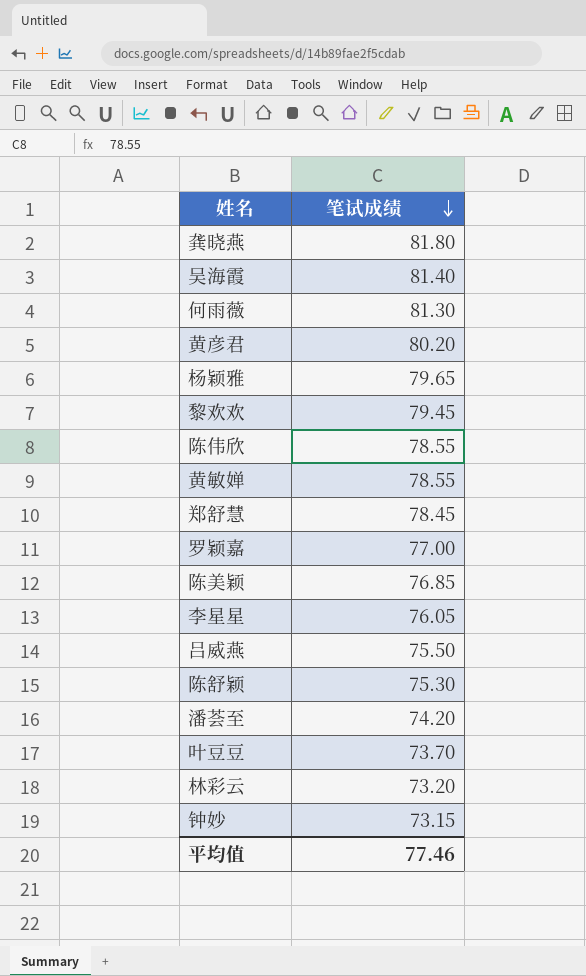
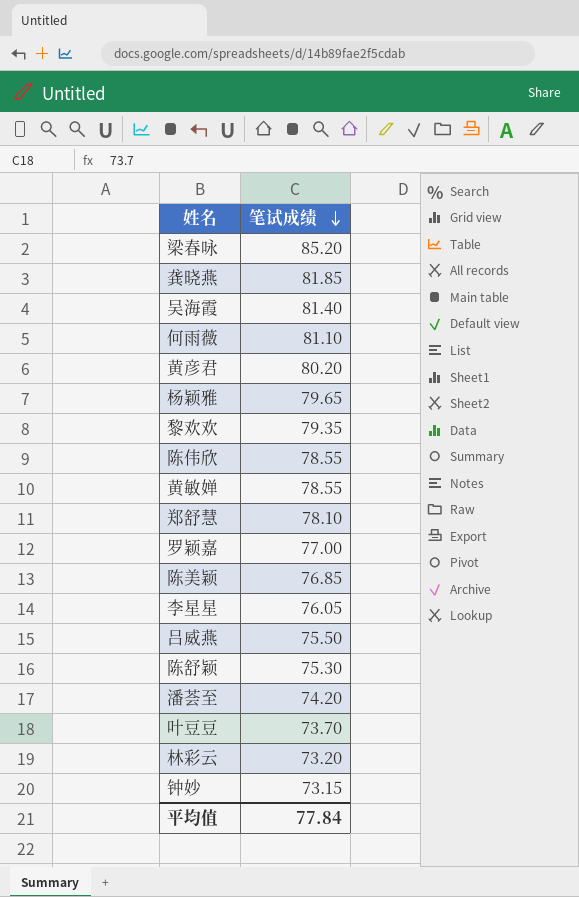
row 梁春咏: none -> 85.20
龚晓燕 | 笔试成绩: 81.80 -> 81.85
何雨薇 | 笔试成绩: 81.30 -> 81.10
黎欢欢 | 笔试成绩: 79.45 -> 79.35
郑舒慧 | 笔试成绩: 78.45 -> 78.10
平均值 | 笔试成绩: 77.46 -> 77.84

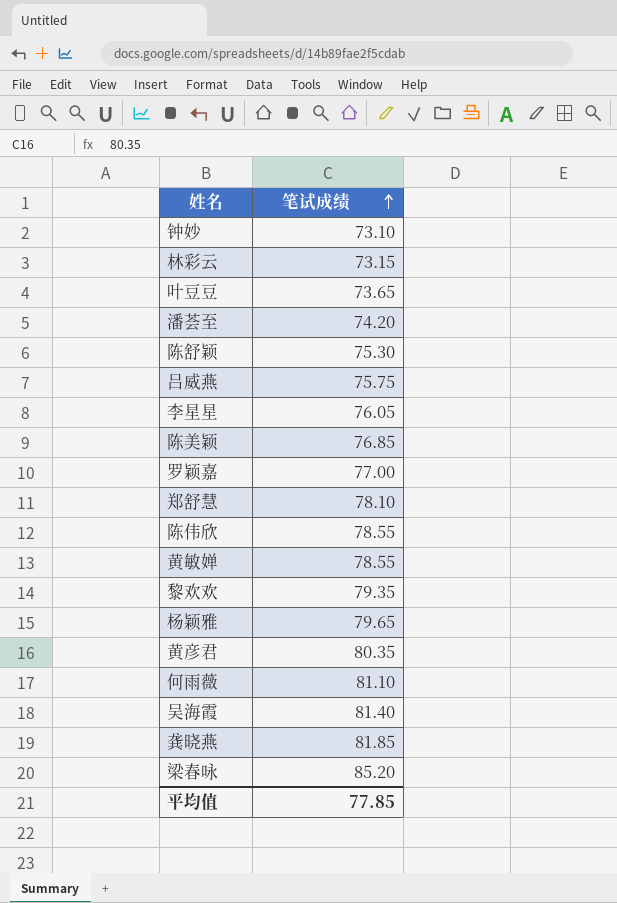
row order: 笔试成绩 descending -> 笔试成绩 ascending
钟妙 | 笔试成绩: 73.15 -> 73.10
林彩云 | 笔试成绩: 73.20 -> 73.15
叶豆豆 | 笔试成绩: 73.70 -> 73.65
吕威燕 | 笔试成绩: 75.50 -> 75.75
黄彦君 | 笔试成绩: 80.20 -> 80.35
平均值 | 笔试成绩: 77.84 -> 77.85

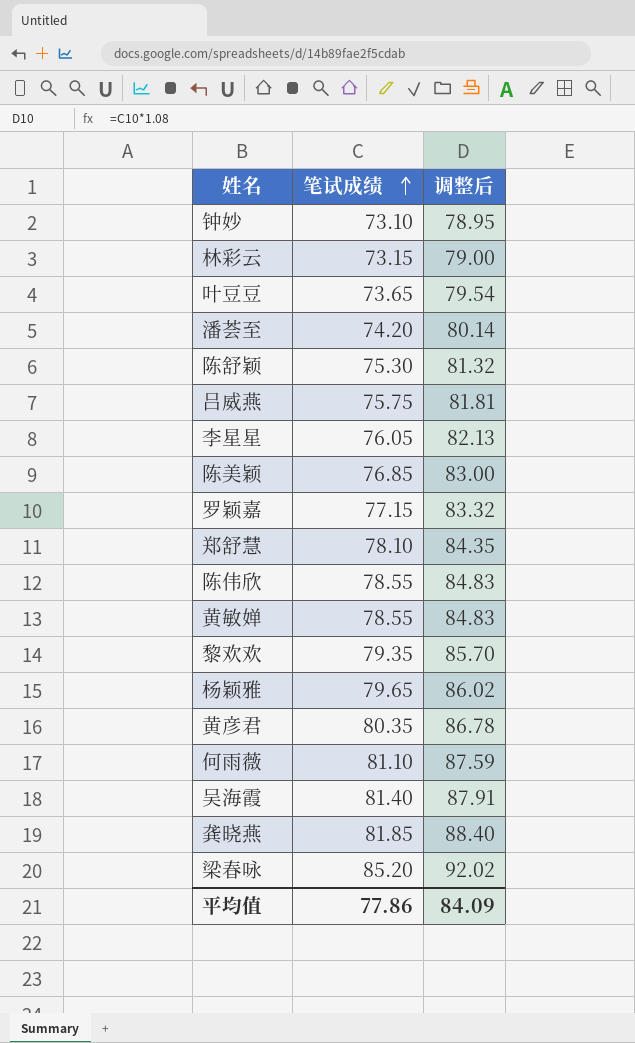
column 调整后 | formula: none -> [笔试成绩] * 1.08
罗颖嘉 | 笔试成绩: 77.00 -> 77.15
平均值 | 笔试成绩: 77.85 -> 77.86

